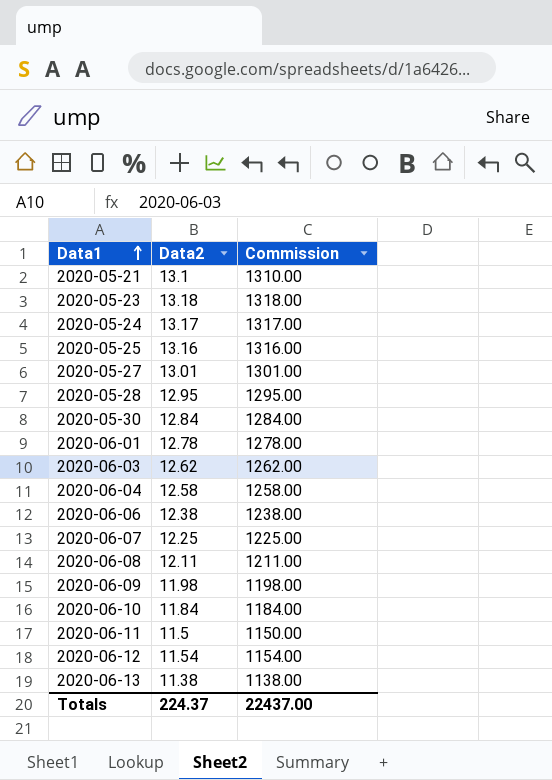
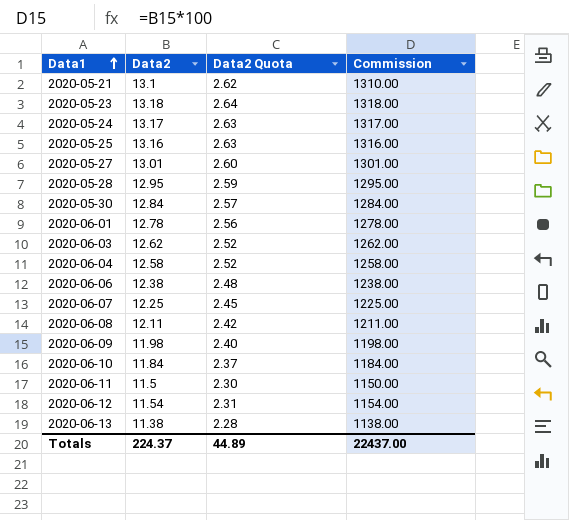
column Data2 Quota | formula: none -> [Data2] * 0.2

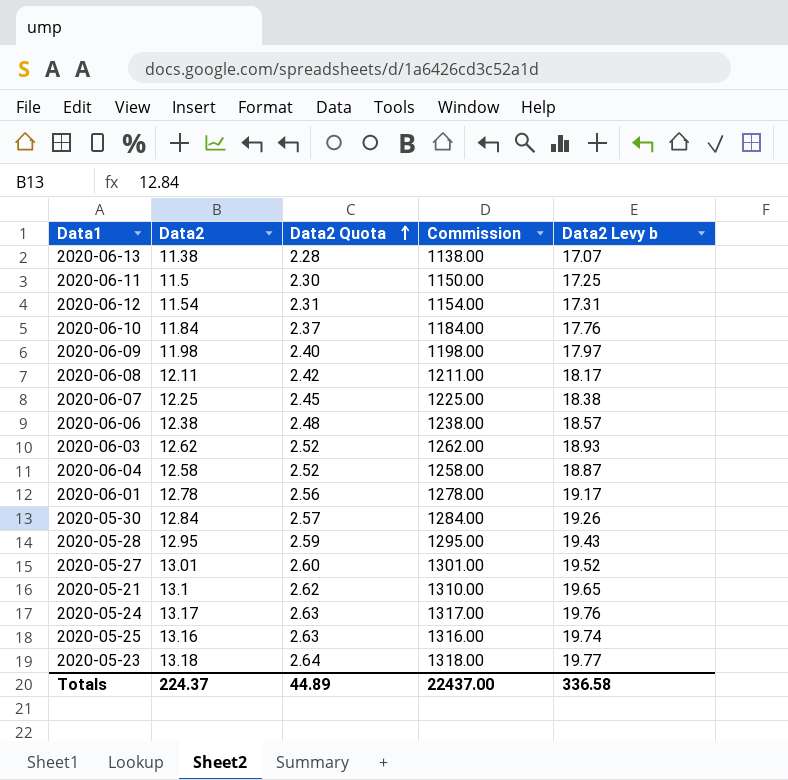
row order: Data1 ascending -> Data2 Quota ascending
column Data2 Levy b | formula: none -> [Data2] * 1.5

